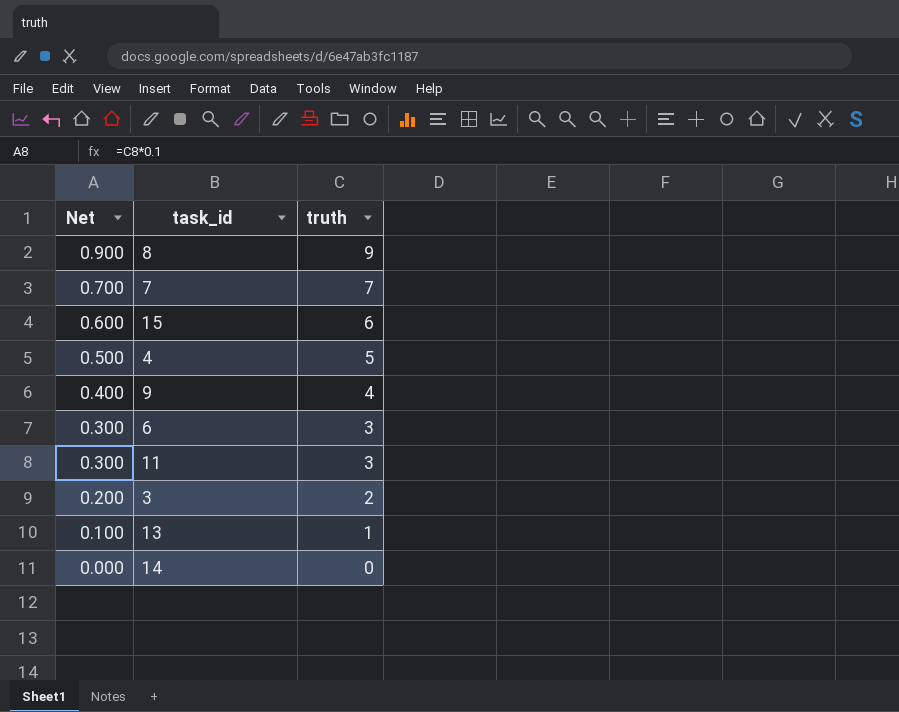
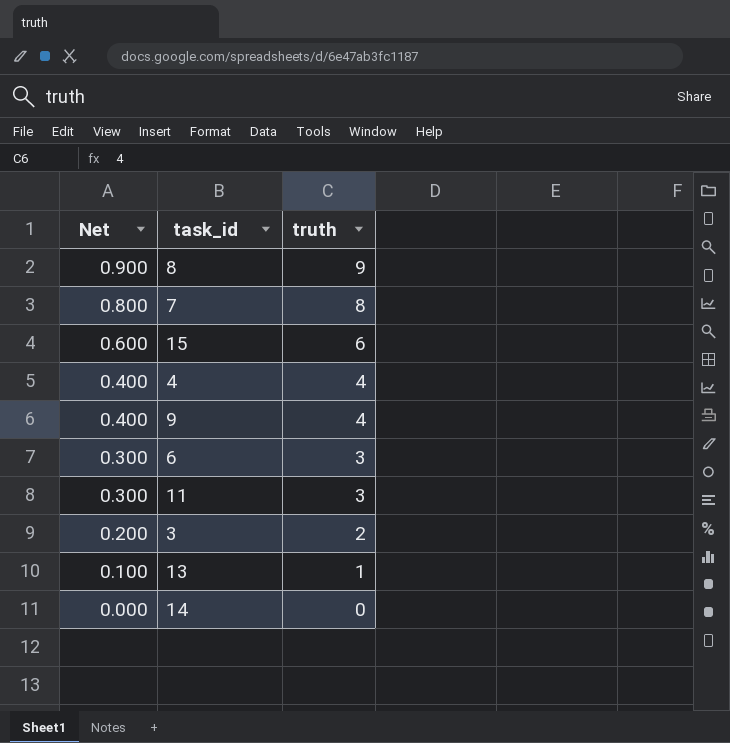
7 | Net: 0.700 -> 0.800
7 | truth: 7 -> 8
4 | Net: 0.500 -> 0.400
4 | truth: 5 -> 4

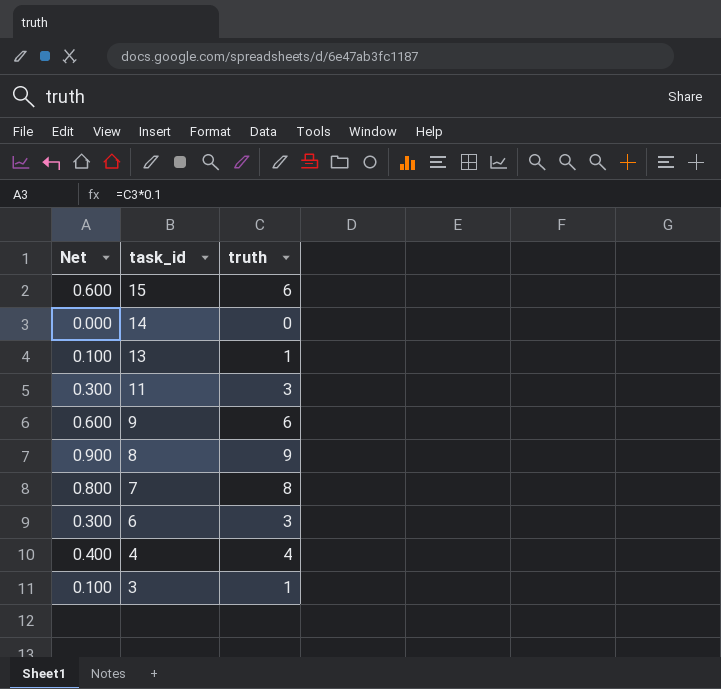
row order: Net descending -> task_id descending
9 | Net: 0.400 -> 0.600
9 | truth: 4 -> 6
3 | Net: 0.200 -> 0.100
3 | truth: 2 -> 1

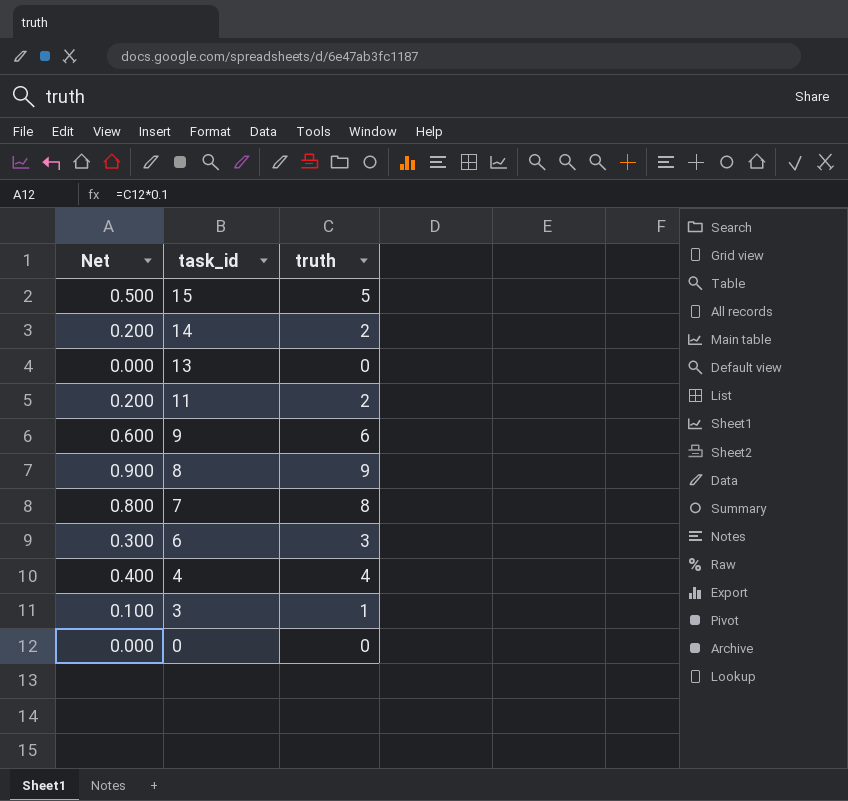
15 | Net: 0.600 -> 0.500
15 | truth: 6 -> 5
14 | Net: 0.000 -> 0.200
14 | truth: 0 -> 2
13 | Net: 0.100 -> 0.000
13 | truth: 1 -> 0
11 | Net: 0.300 -> 0.200
11 | truth: 3 -> 2
row 0: none -> 0.000 | 0

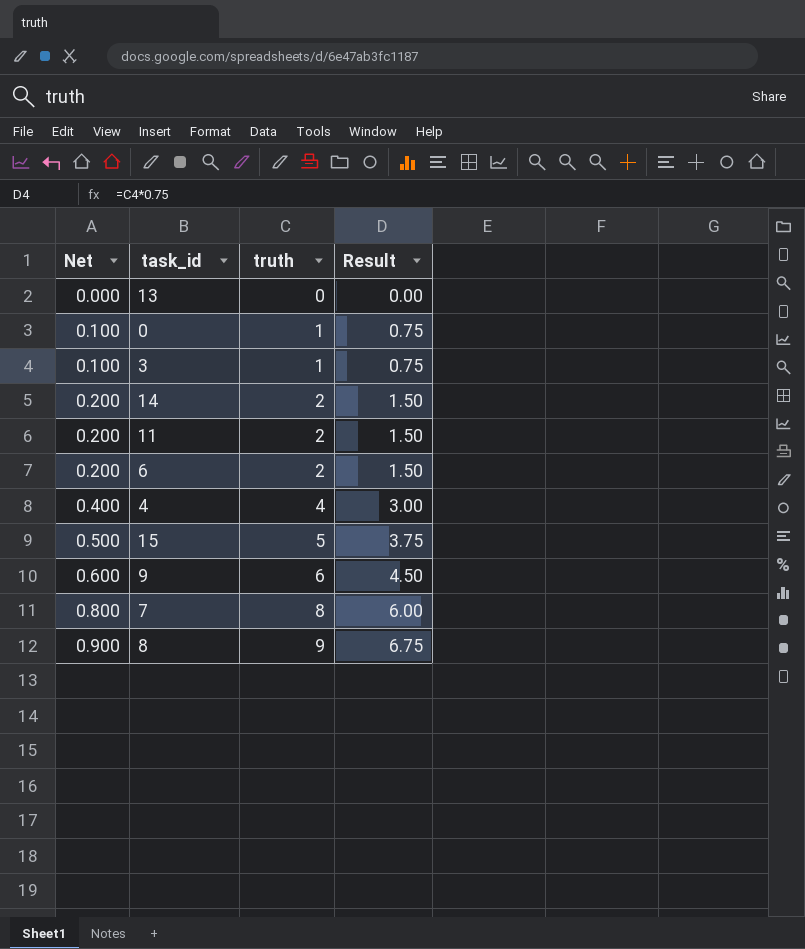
row order: task_id descending -> Net ascending
column Result | formula: none -> [truth] * 0.75
0 | Net: 0.000 -> 0.100
0 | truth: 0 -> 1
6 | Net: 0.300 -> 0.200
6 | truth: 3 -> 2

